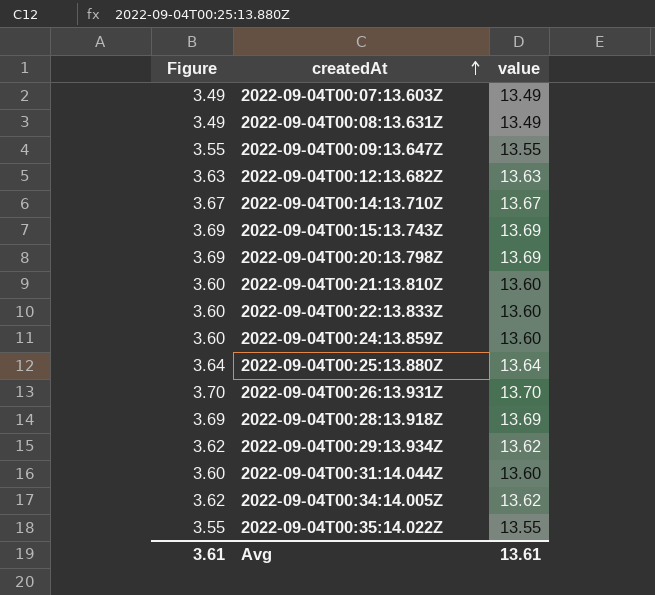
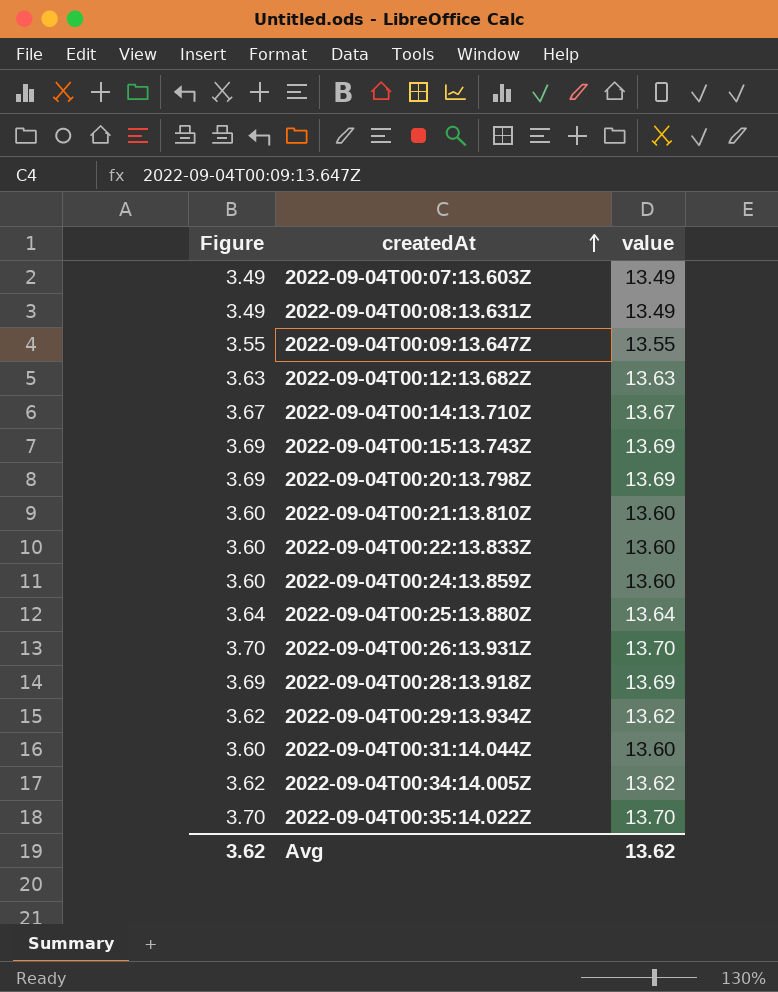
2022-09-04T00:35:14.022Z | Figure: 3.55 -> 3.70
2022-09-04T00:35:14.022Z | value: 13.55 -> 13.70
Avg | Figure: 3.61 -> 3.62
Avg | value: 13.61 -> 13.62

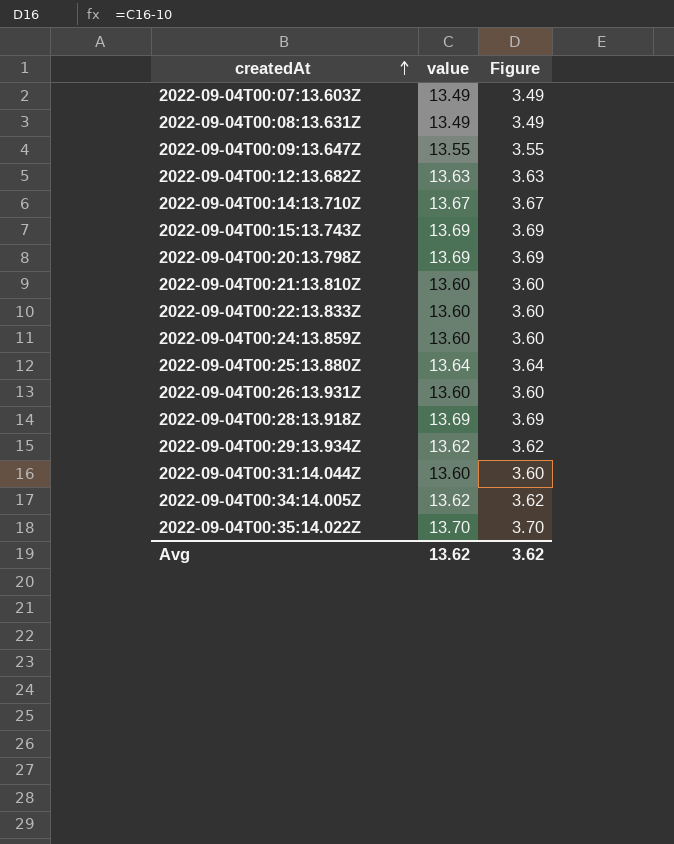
column Figure | position: 1 -> 3
2022-09-04T00:26:13.931Z | value: 13.70 -> 13.60
2022-09-04T00:26:13.931Z | Figure: 3.70 -> 3.60

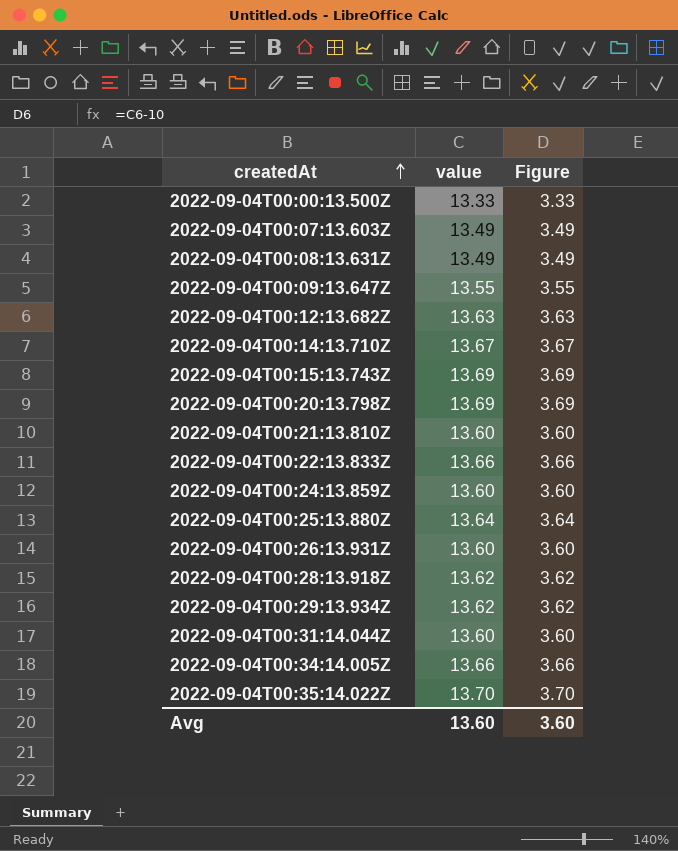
row 2022-09-04T00:00:13.500Z: none -> 13.33 | 3.33
2022-09-04T00:22:13.833Z | value: 13.60 -> 13.66
2022-09-04T00:22:13.833Z | Figure: 3.60 -> 3.66
2022-09-04T00:28:13.918Z | value: 13.69 -> 13.62
2022-09-04T00:28:13.918Z | Figure: 3.69 -> 3.62
2022-09-04T00:34:14.005Z | value: 13.62 -> 13.66
2022-09-04T00:34:14.005Z | Figure: 3.62 -> 3.66
Avg | value: 13.62 -> 13.60
Avg | Figure: 3.62 -> 3.60

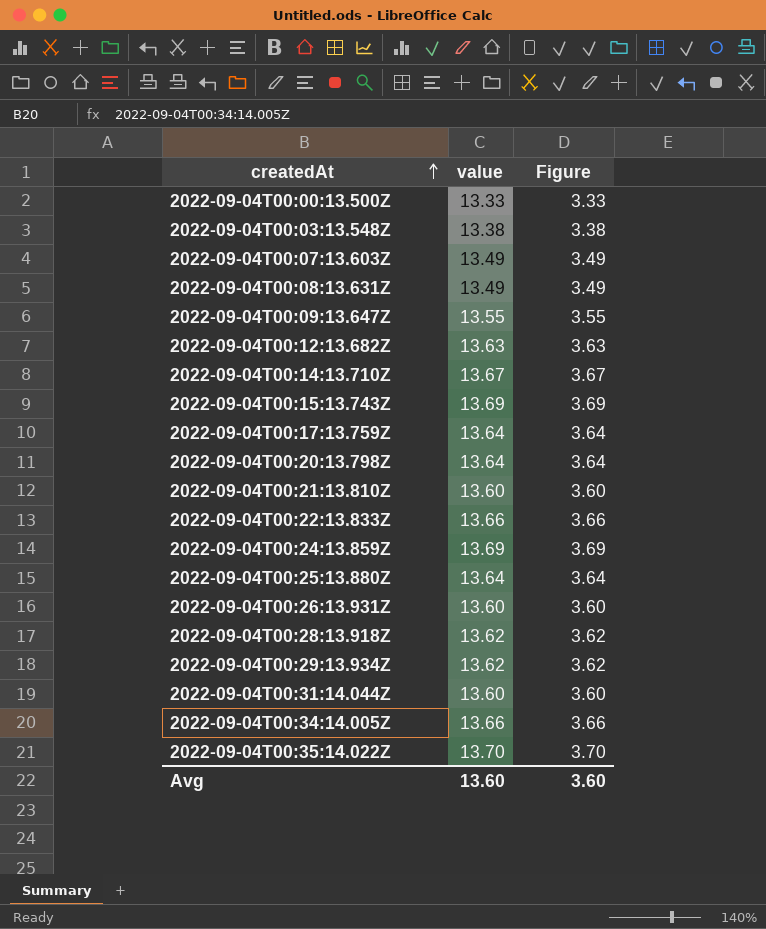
row 2022-09-04T00:03:13.548Z: none -> 13.38 | 3.38
row 2022-09-04T00:17:13.759Z: none -> 13.64 | 3.64
2022-09-04T00:20:13.798Z | value: 13.69 -> 13.64
2022-09-04T00:20:13.798Z | Figure: 3.69 -> 3.64
2022-09-04T00:24:13.859Z | value: 13.60 -> 13.69
2022-09-04T00:24:13.859Z | Figure: 3.60 -> 3.69

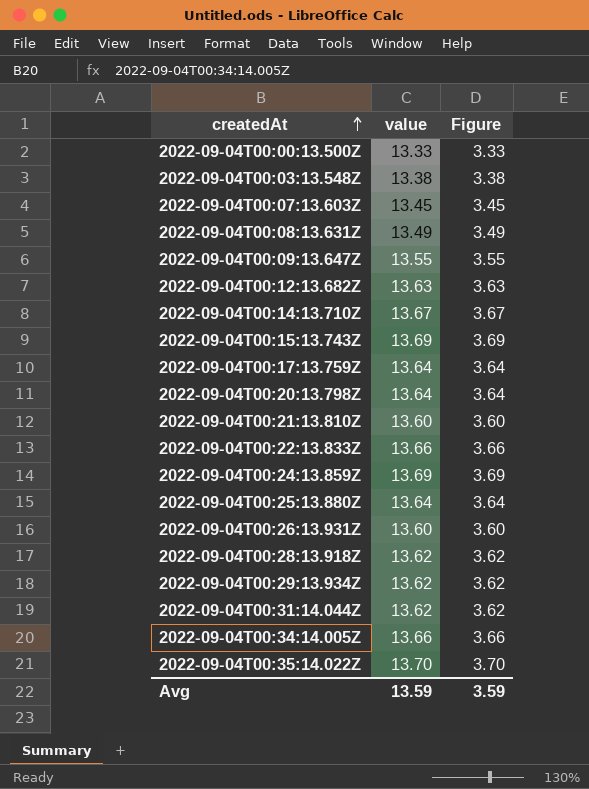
2022-09-04T00:07:13.603Z | value: 13.49 -> 13.45
2022-09-04T00:07:13.603Z | Figure: 3.49 -> 3.45
2022-09-04T00:31:14.044Z | value: 13.60 -> 13.62
2022-09-04T00:31:14.044Z | Figure: 3.60 -> 3.62
Avg | value: 13.60 -> 13.59
Avg | Figure: 3.60 -> 3.59

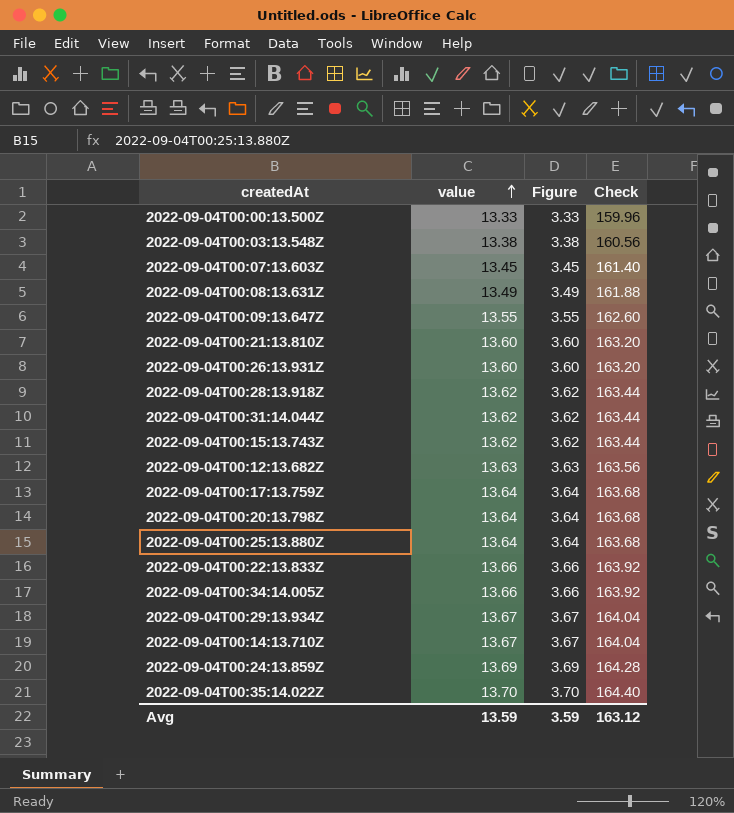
row order: createdAt ascending -> value ascending
column Check | formula: none -> [value] * 12
2022-09-04T00:15:13.743Z | value: 13.69 -> 13.62
2022-09-04T00:15:13.743Z | Figure: 3.69 -> 3.62
2022-09-04T00:29:13.934Z | value: 13.62 -> 13.67
2022-09-04T00:29:13.934Z | Figure: 3.62 -> 3.67

